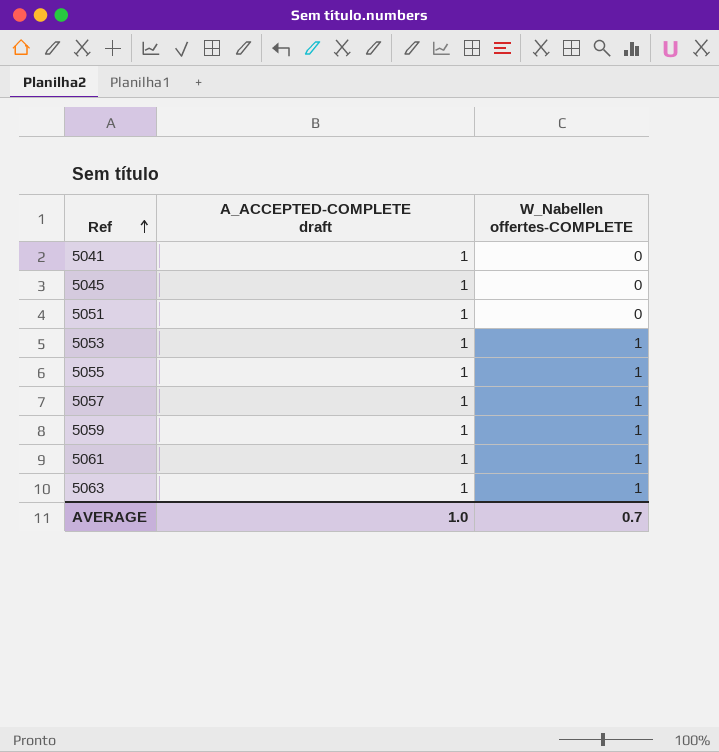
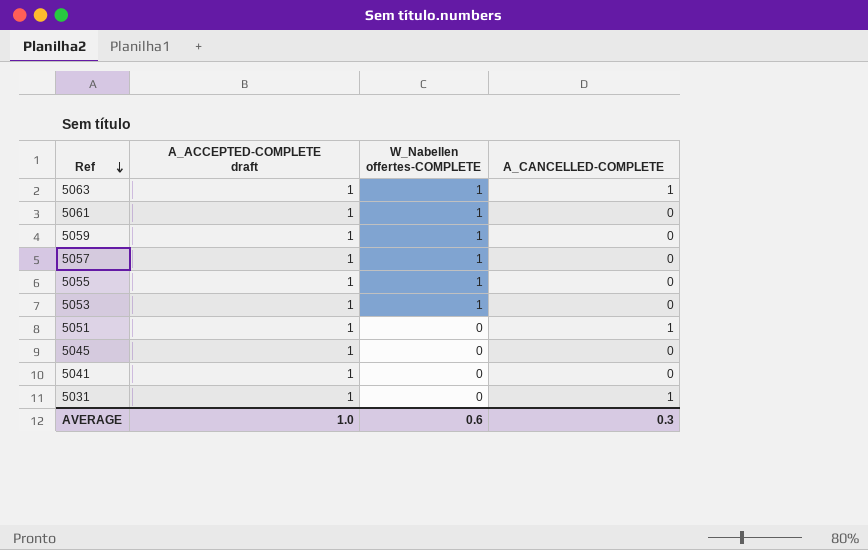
row order: Ref ascending -> Ref descending
column A_CANCELLED-COMPLETE | position: none -> 4
row 5031: none -> 1 | 0 | 1
AVERAGE | W_Nabellen offertes-COMPLETE: 0.7 -> 0.6

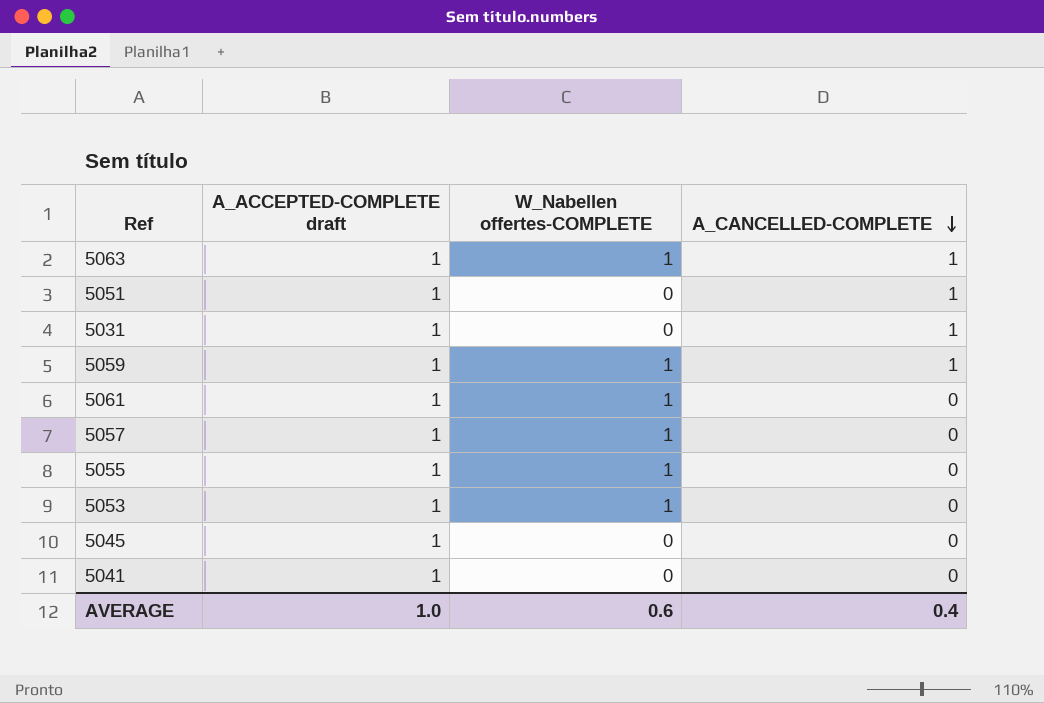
row order: Ref descending -> A_CANCELLED-COMPLETE descending
5059 | A_CANCELLED-COMPLETE: 0 -> 1
AVERAGE | A_CANCELLED-COMPLETE: 0.3 -> 0.4

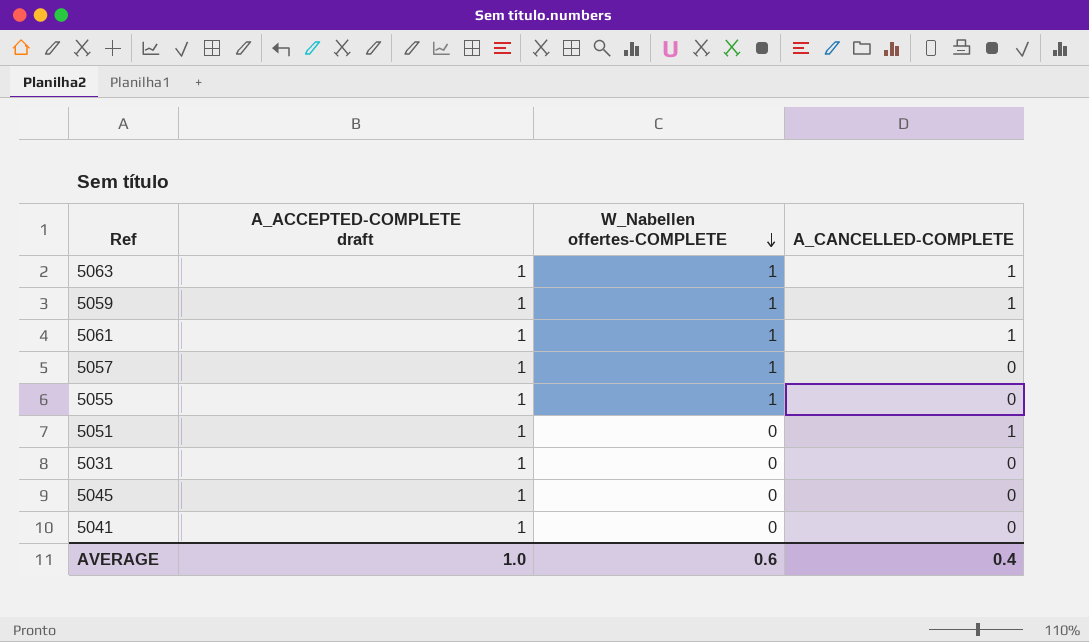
row order: A_CANCELLED-COMPLETE descending -> W_Nabellen offertes-COMPLETE descending
row 5053: 1 | 1 | 0 -> none
5061 | A_CANCELLED-COMPLETE: 0 -> 1
5031 | A_CANCELLED-COMPLETE: 1 -> 0

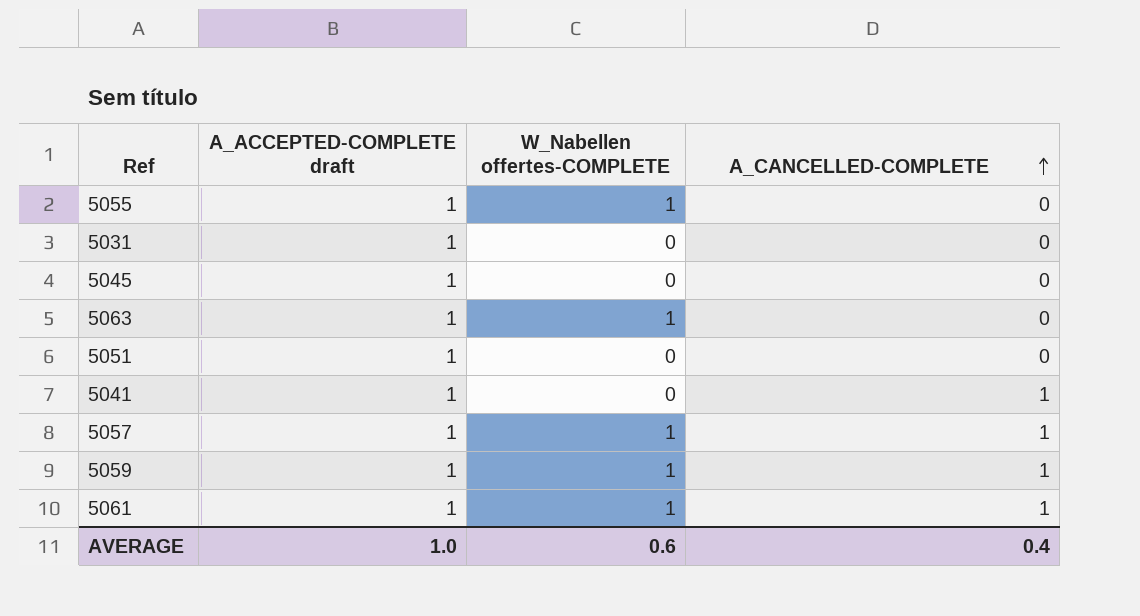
row order: W_Nabellen offertes-COMPLETE descending -> A_CANCELLED-COMPLETE ascending
5063 | A_CANCELLED-COMPLETE: 1 -> 0
5051 | A_CANCELLED-COMPLETE: 1 -> 0
5041 | A_CANCELLED-COMPLETE: 0 -> 1
5057 | A_CANCELLED-COMPLETE: 0 -> 1

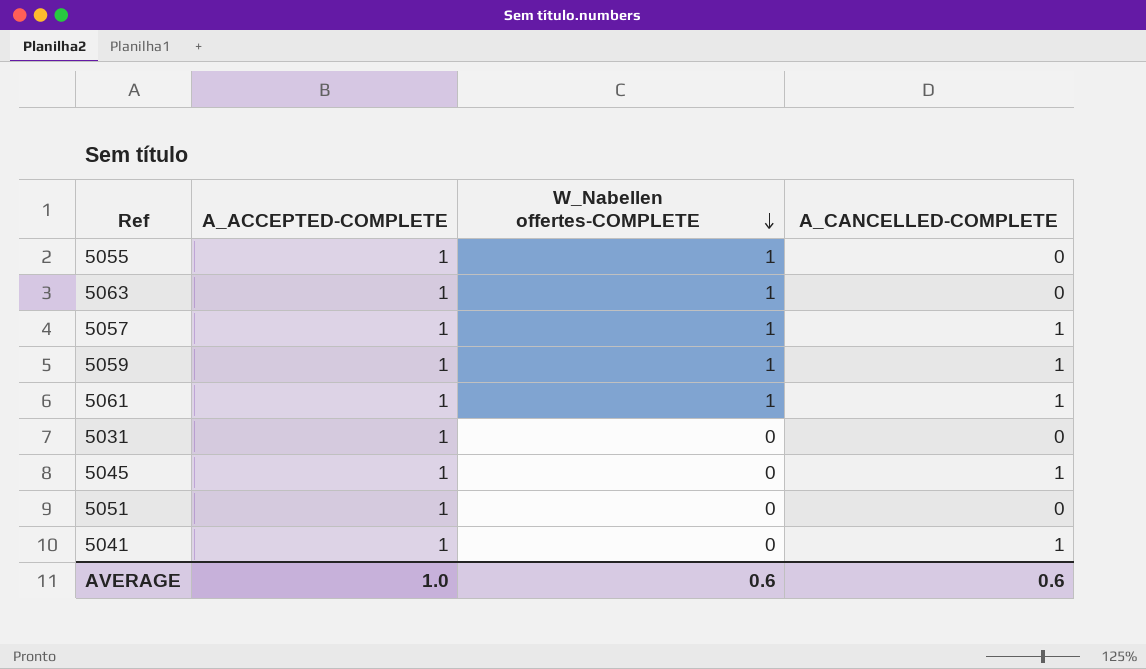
row order: A_CANCELLED-COMPLETE ascending -> W_Nabellen offertes-COMPLETE descending
column name: A_ACCEPTED-COMPLETE draft -> A_ACCEPTED-COMPLETE
5045 | A_CANCELLED-COMPLETE: 0 -> 1
AVERAGE | A_CANCELLED-COMPLETE: 0.4 -> 0.6

